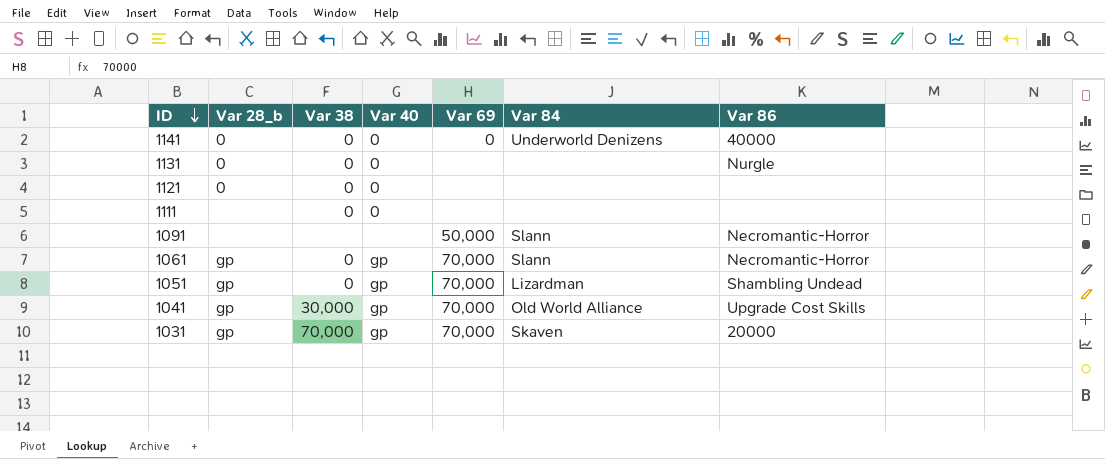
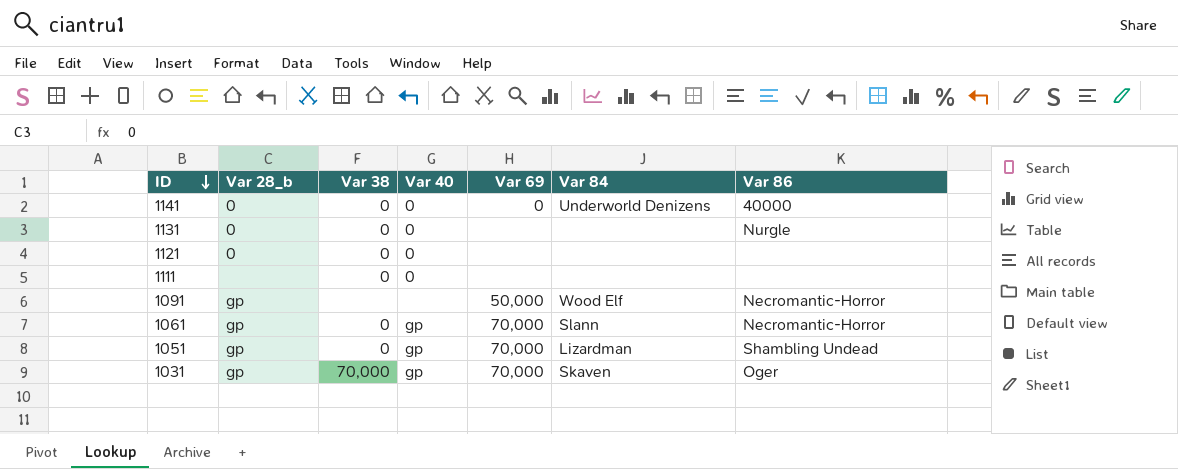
row 1041: gp | 30,000 | gp | 70,000 | Old World Alliance | Upgrade Cost Skills -> none
1091 | Var 28_b: none -> gp
1091 | Var 84: Slann -> Wood Elf
1031 | Var 86: 20000 -> Oger

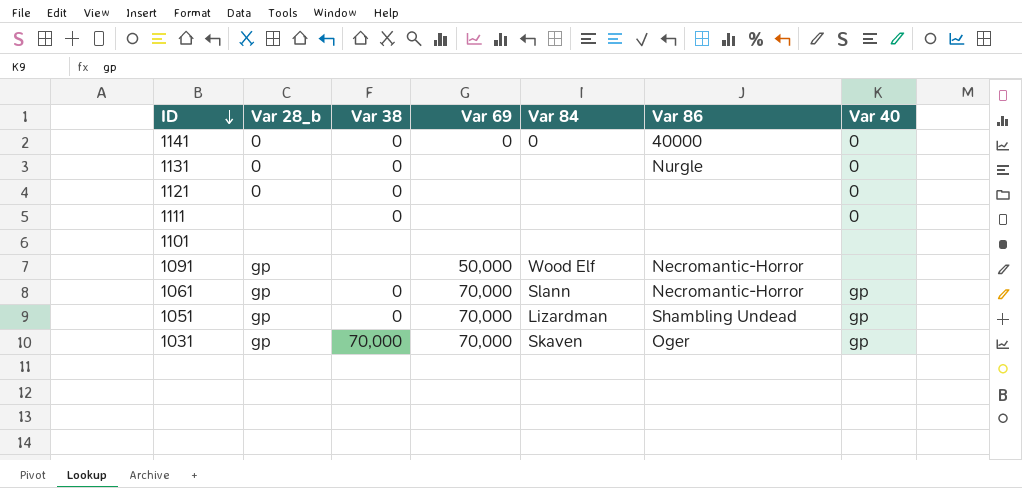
column Var 40 | position: 4 -> 7
1141 | Var 84: Underworld Denizens -> 0
row 1101: none -> none | none | none | none | none | none

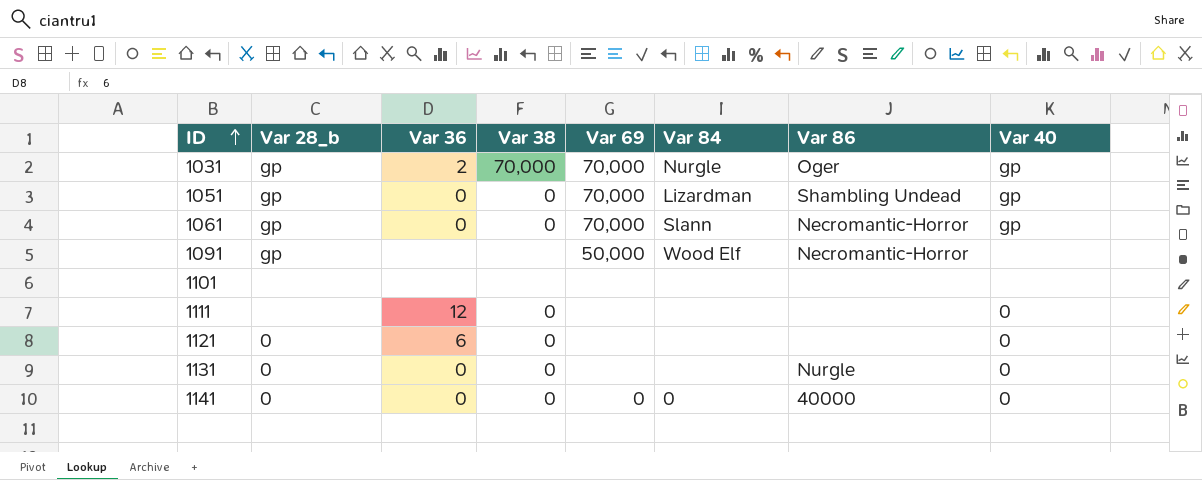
row order: ID descending -> ID ascending
column Var 36 | position: none -> 3
1031 | Var 84: Skaven -> Nurgle

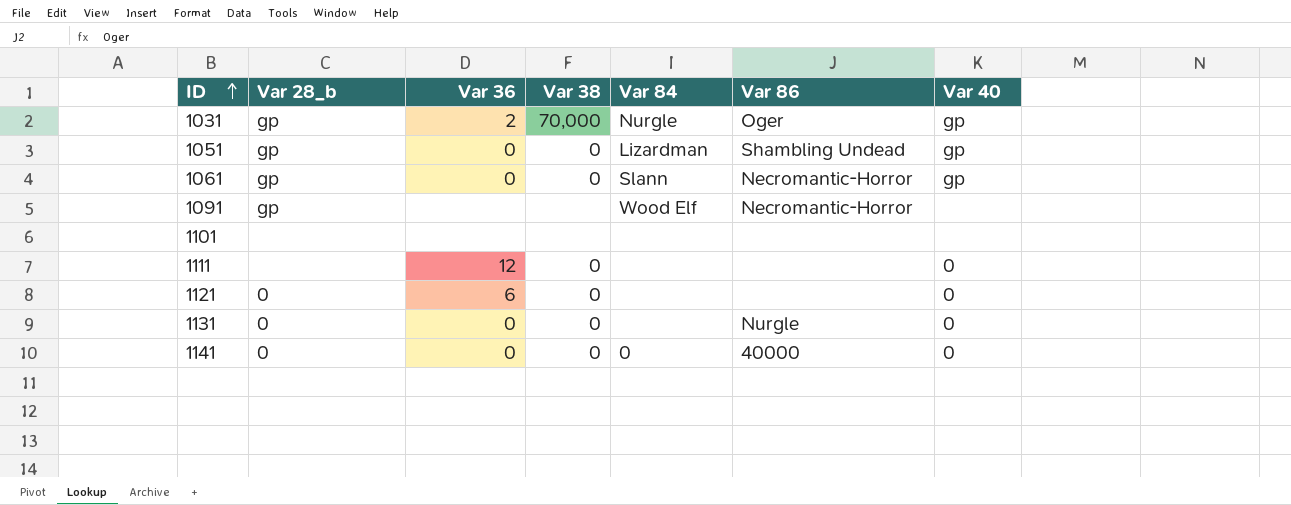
column Var 69 | position: 5 -> none

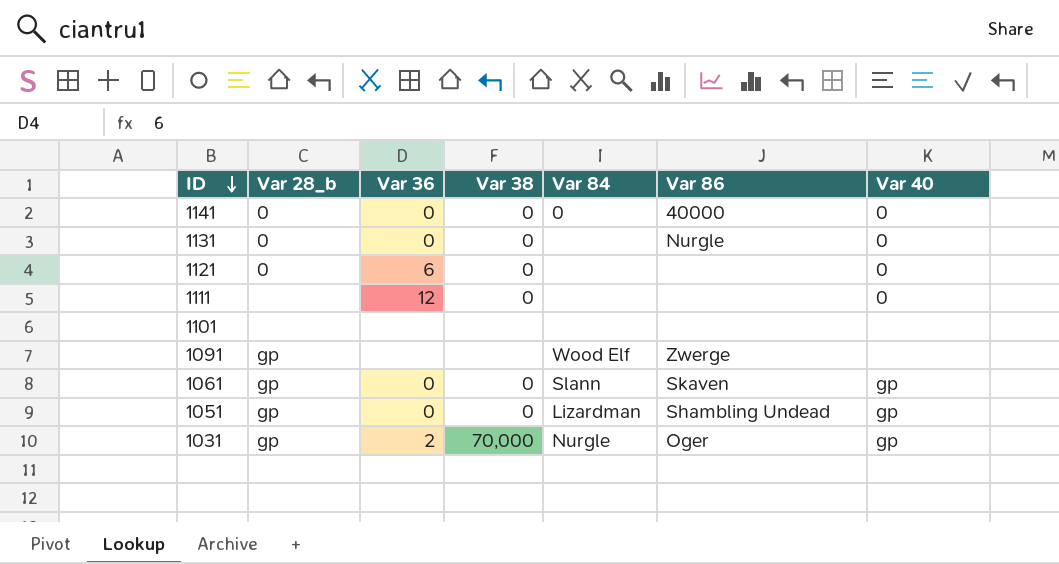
row order: ID ascending -> ID descending
1091 | Var 86: Necromantic-Horror -> Zwerge
1061 | Var 86: Necromantic-Horror -> Skaven

